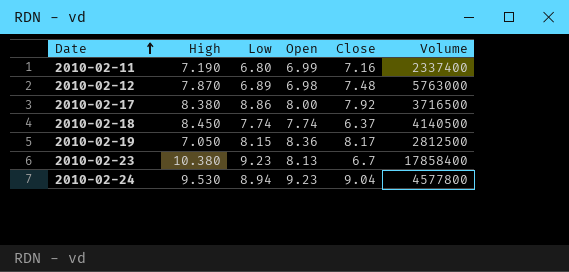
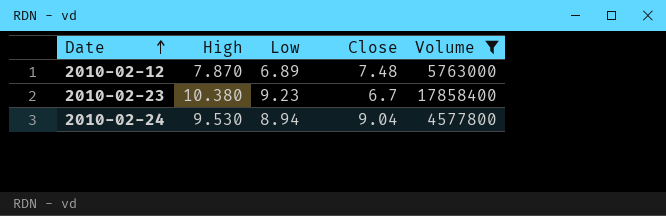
filter: none -> Volume >= 4577800
column Open | position: 4 -> none

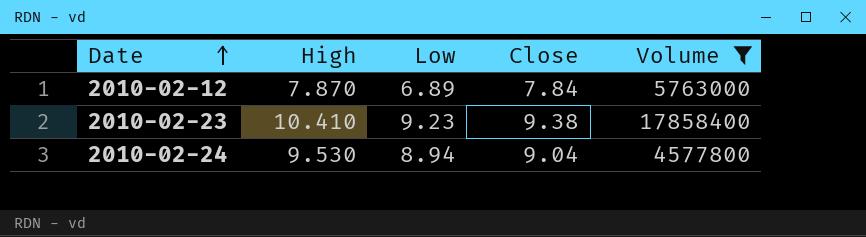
2010-02-12 | Close: 7.48 -> 7.84
2010-02-23 | High: 10.380 -> 10.410
2010-02-23 | Close: 6.7 -> 9.38

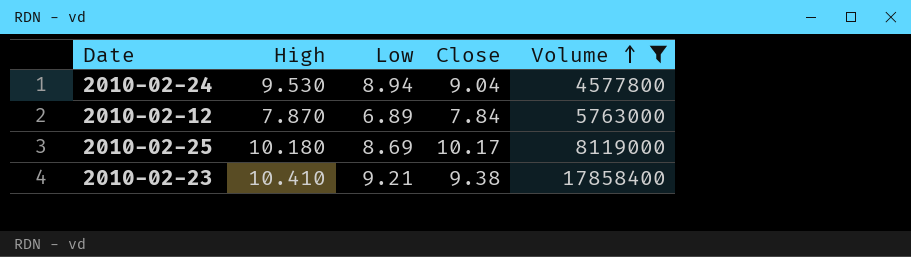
row order: Date ascending -> Volume ascending
row 2010-02-25: none -> 10.180 | 8.69 | 10.17 | 8119000
2010-02-23 | Low: 9.23 -> 9.21

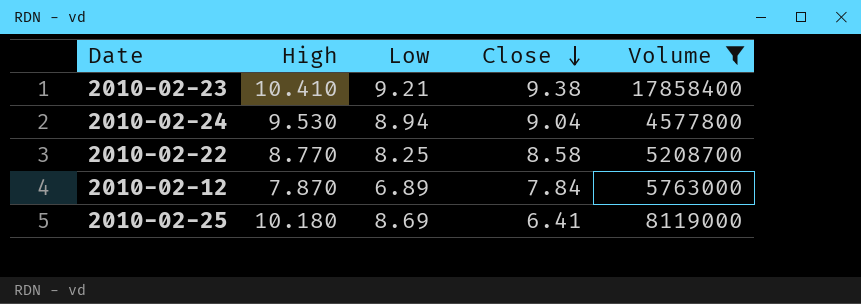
row order: Volume ascending -> Close descending
row 2010-02-22: none -> 8.770 | 8.25 | 8.58 | 5208700
2010-02-25 | Close: 10.17 -> 6.41

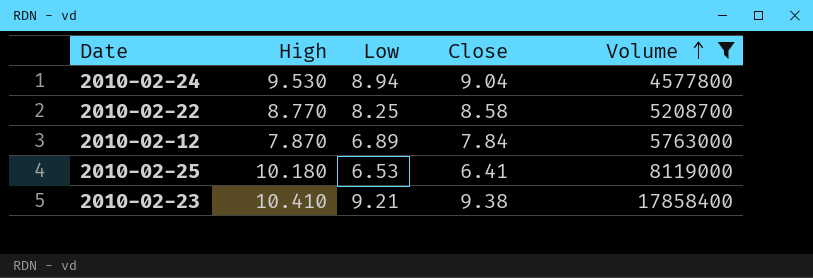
row order: Close descending -> Volume ascending
2010-02-25 | Low: 8.69 -> 6.53

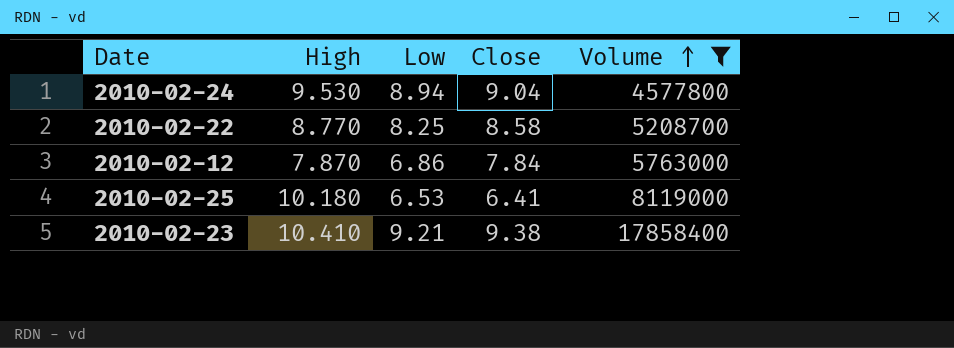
2010-02-12 | Low: 6.89 -> 6.86

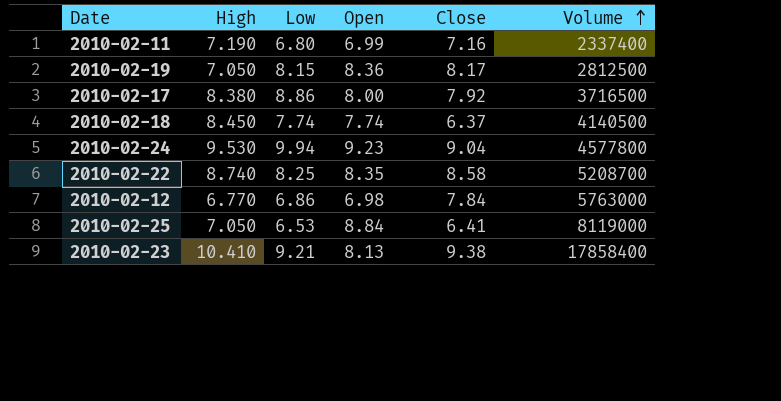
filter: Volume >= 4577800 -> none
column Open | position: none -> 4
2010-02-24 | Low: 8.94 -> 9.94
2010-02-22 | High: 8.770 -> 8.740
2010-02-12 | High: 7.870 -> 6.770
2010-02-25 | High: 10.180 -> 7.050

